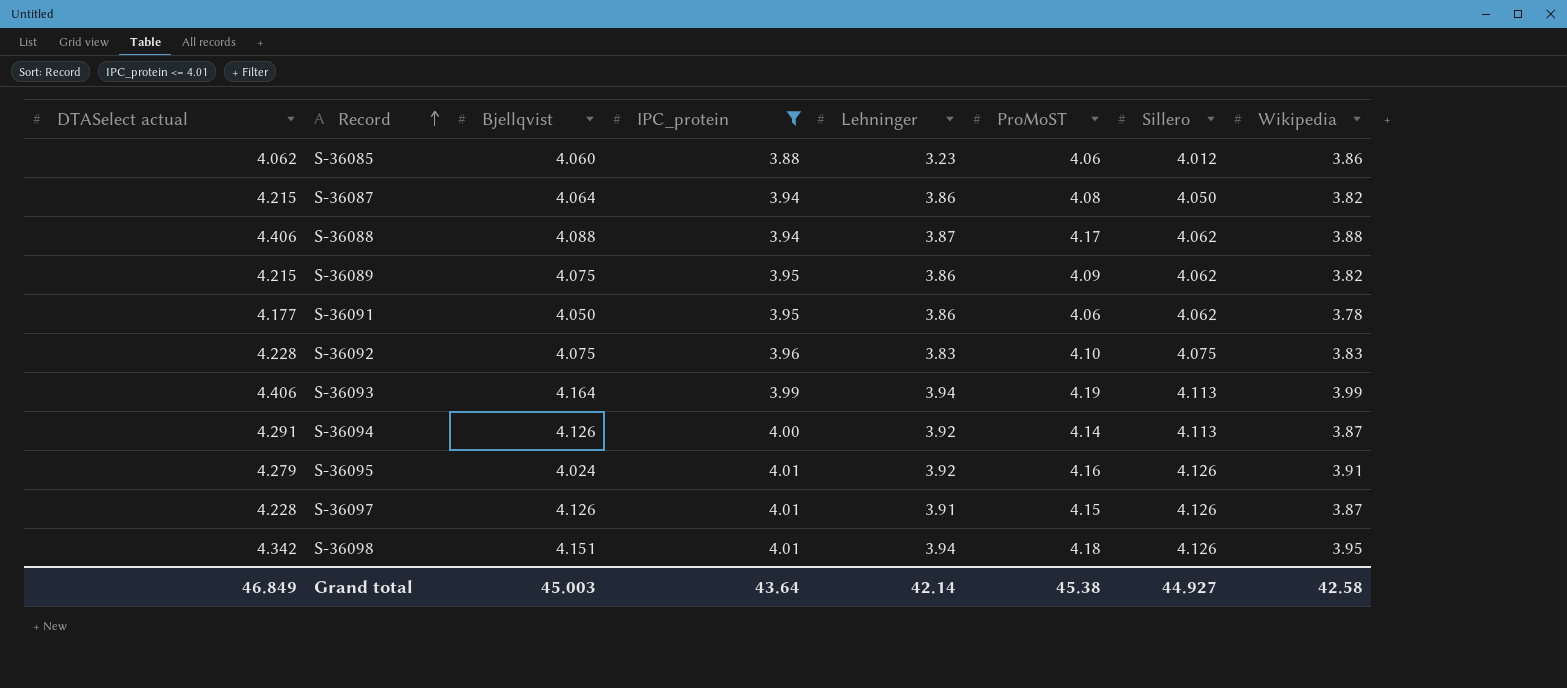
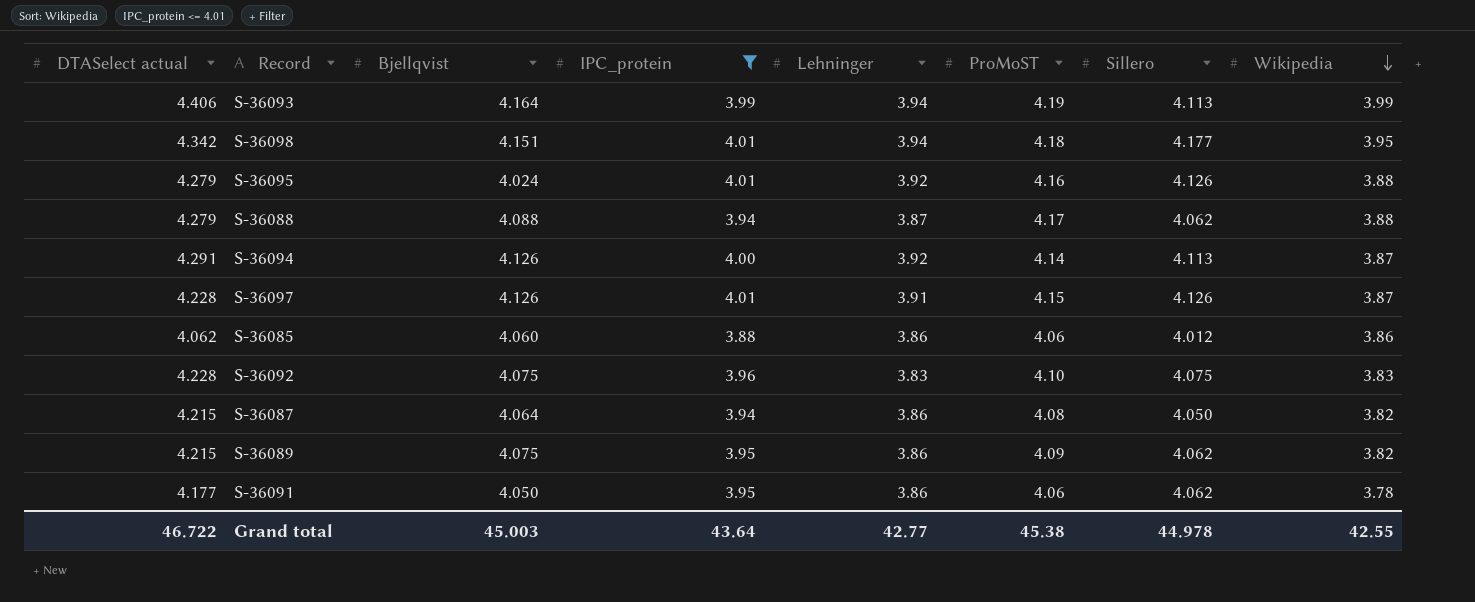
row order: Record ascending -> Wikipedia descending
S-36098 | Sillero: 4.126 -> 4.177
S-36095 | Wikipedia: 3.91 -> 3.88
S-36088 | DTASelect actual: 4.406 -> 4.279
S-36085 | Lehninger: 3.23 -> 3.86
Grand total | DTASelect actual: 46.849 -> 46.722
Grand total | Lehninger: 42.14 -> 42.77
Grand total | Sillero: 44.927 -> 44.978
Grand total | Wikipedia: 42.58 -> 42.55

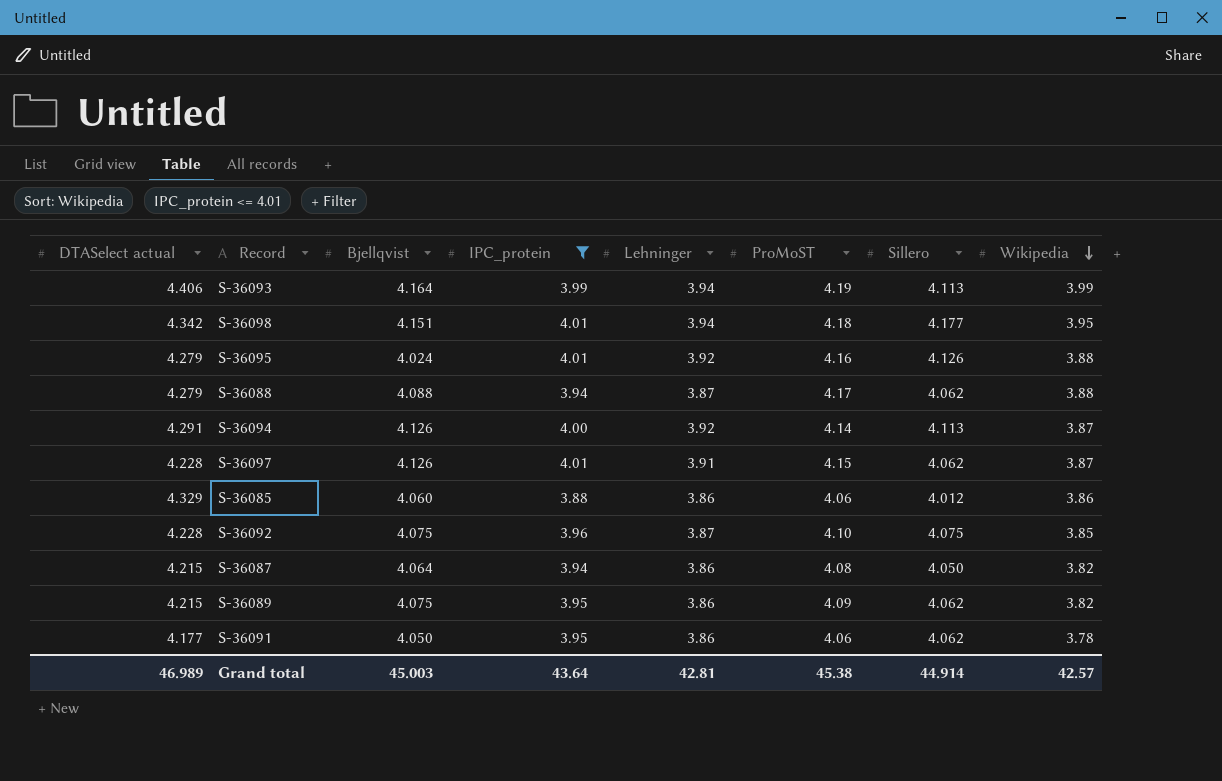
S-36097 | Sillero: 4.126 -> 4.062
S-36085 | DTASelect actual: 4.062 -> 4.329
S-36092 | Lehninger: 3.83 -> 3.87
S-36092 | Wikipedia: 3.83 -> 3.85
Grand total | DTASelect actual: 46.722 -> 46.989
Grand total | Lehninger: 42.77 -> 42.81
Grand total | Sillero: 44.978 -> 44.914
Grand total | Wikipedia: 42.55 -> 42.57

